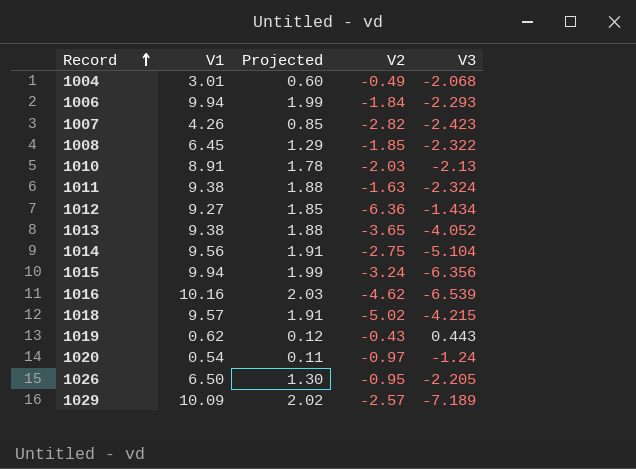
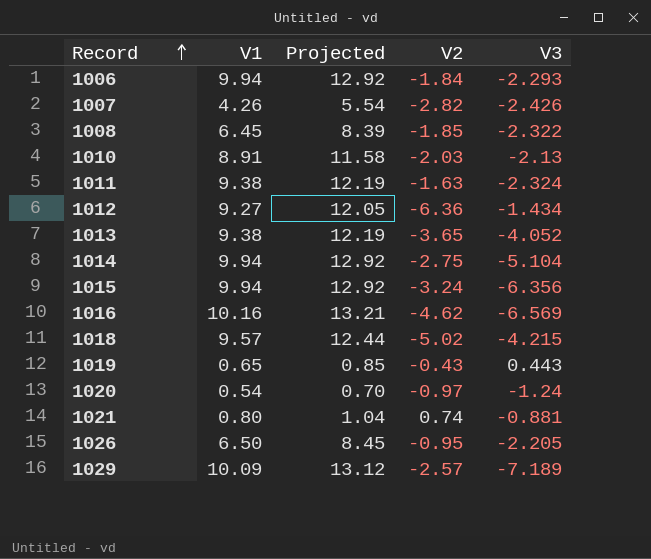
column Projected | formula: [V1] * 0.2 -> [V1] * 1.3
row 1004: 3.01 | 0.60 | -0.49 | -2.068 -> none
1007 | V3: -2.423 -> -2.426
1014 | V1: 9.56 -> 9.94
1016 | V3: -6.539 -> -6.569
1019 | V1: 0.62 -> 0.65
row 1021: none -> 0.80 | 1.04 | 0.74 | -0.881

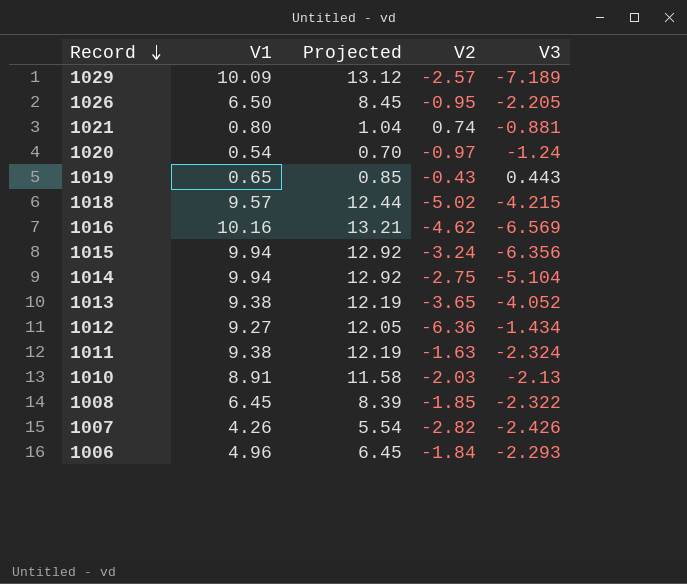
row order: Record ascending -> Record descending
1006 | V1: 9.94 -> 4.96
1006 | Projected: 12.92 -> 6.45

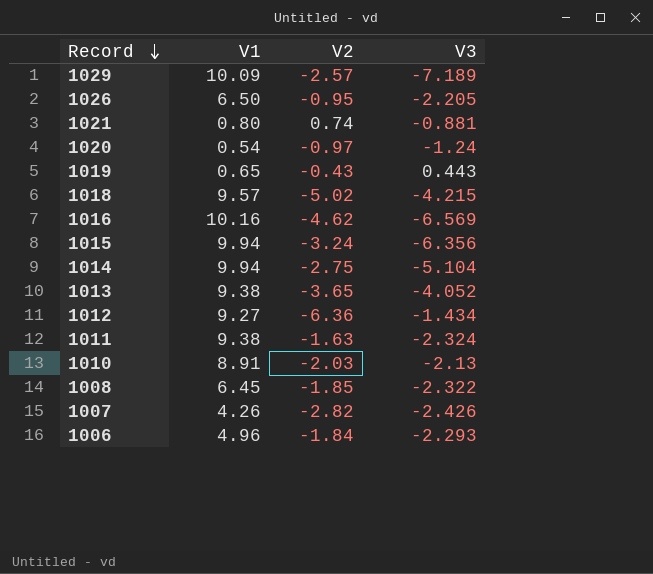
column Projected | formula: [V1] * 1.3 -> none

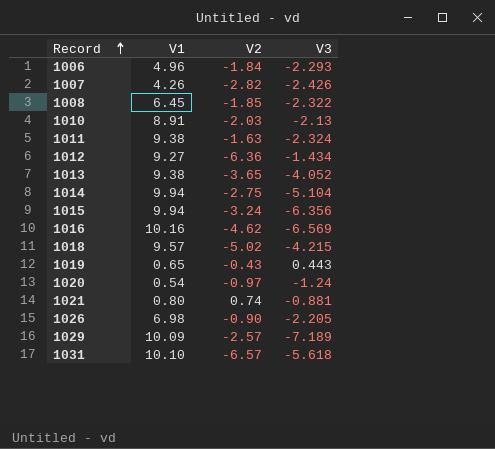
row order: Record descending -> Record ascending
1026 | V1: 6.50 -> 6.98
1026 | V2: -0.95 -> -0.90
row 1031: none -> 10.10 | -6.57 | -5.618

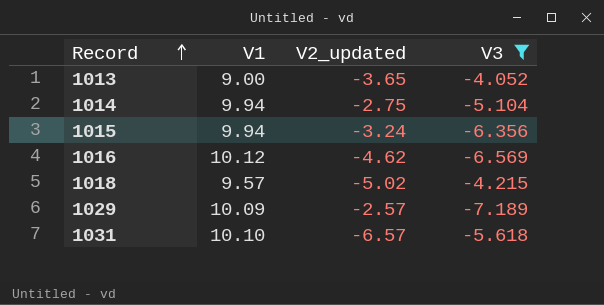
filter: none -> V3 <= -4.052
column name: V2 -> V2_updated
1013 | V1: 9.38 -> 9.00
1016 | V1: 10.16 -> 10.12

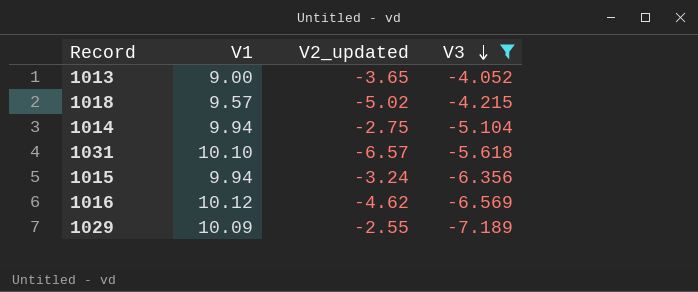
row order: Record ascending -> V3 descending
1029 | V2_updated: -2.57 -> -2.55

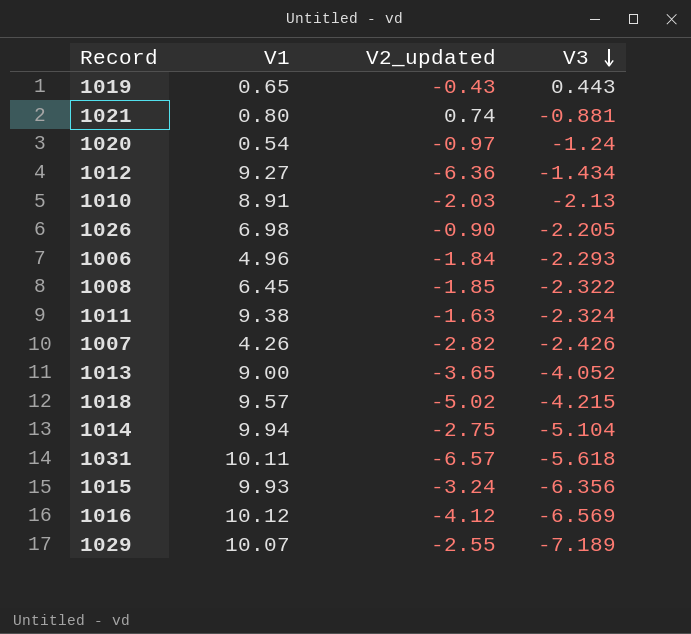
filter: V3 <= -4.052 -> none
1031 | V1: 10.10 -> 10.11
1015 | V1: 9.94 -> 9.93
1016 | V2_updated: -4.62 -> -4.12
1029 | V1: 10.09 -> 10.07

